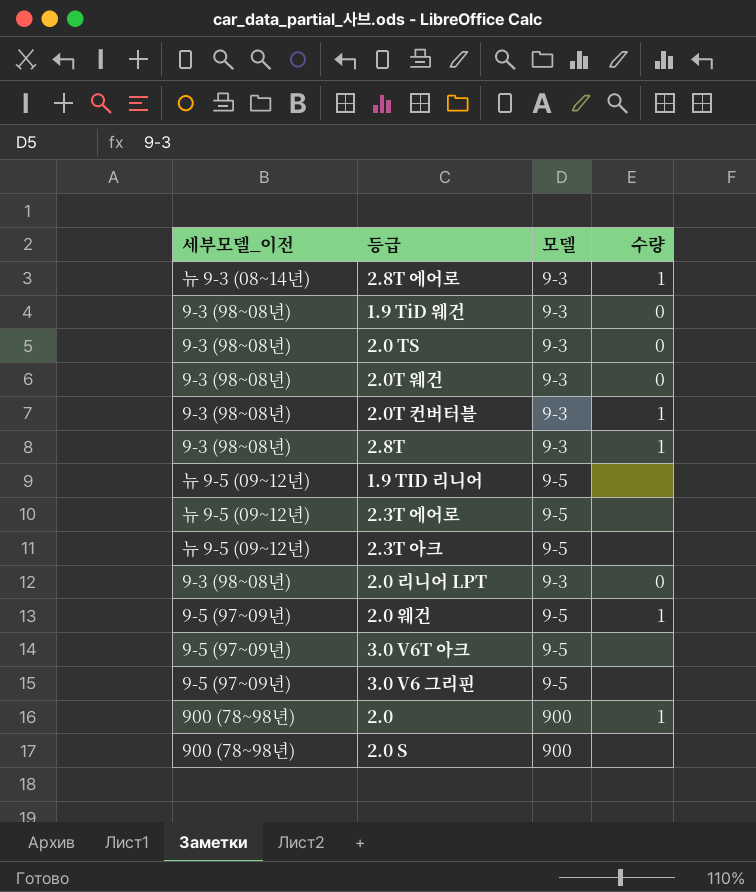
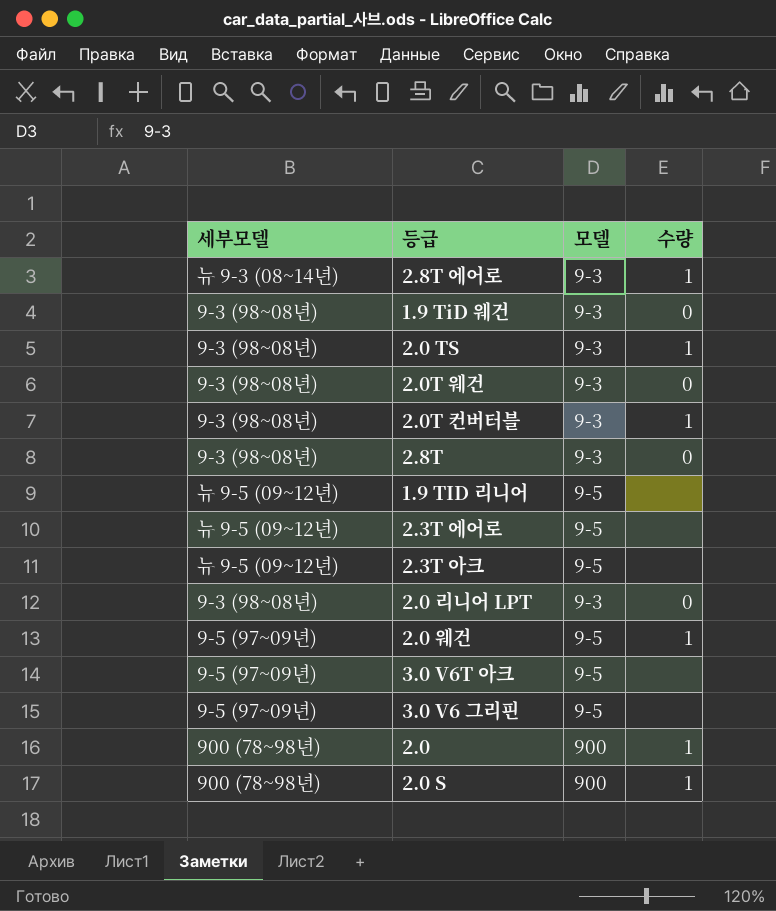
column name: 세부모델_이전 -> 세부모델
2.0 TS | 수량: 0 -> 1
2.8T | 수량: 1 -> 0
2.0 S | 수량: none -> 1

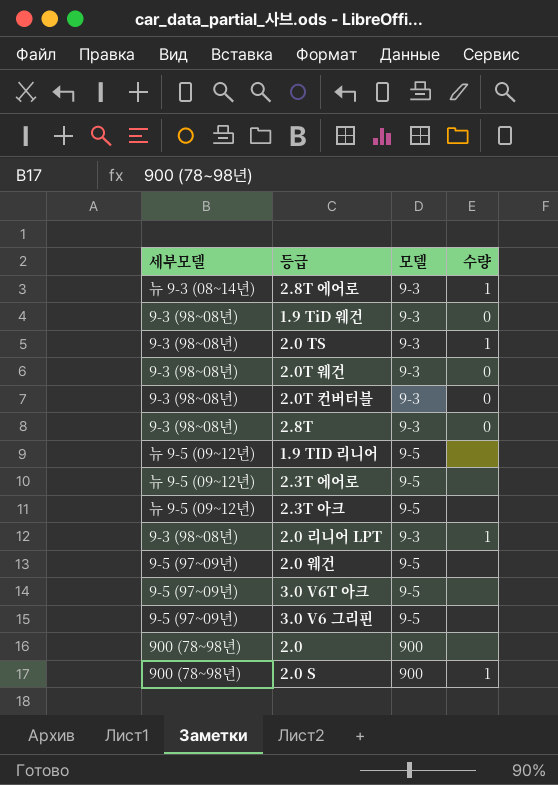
2.0T 컨버터블 | 수량: 1 -> 0
2.0 리니어 LPT | 수량: 0 -> 1
2.0 웨건 | 수량: 1 -> none
2.0 | 수량: 1 -> none

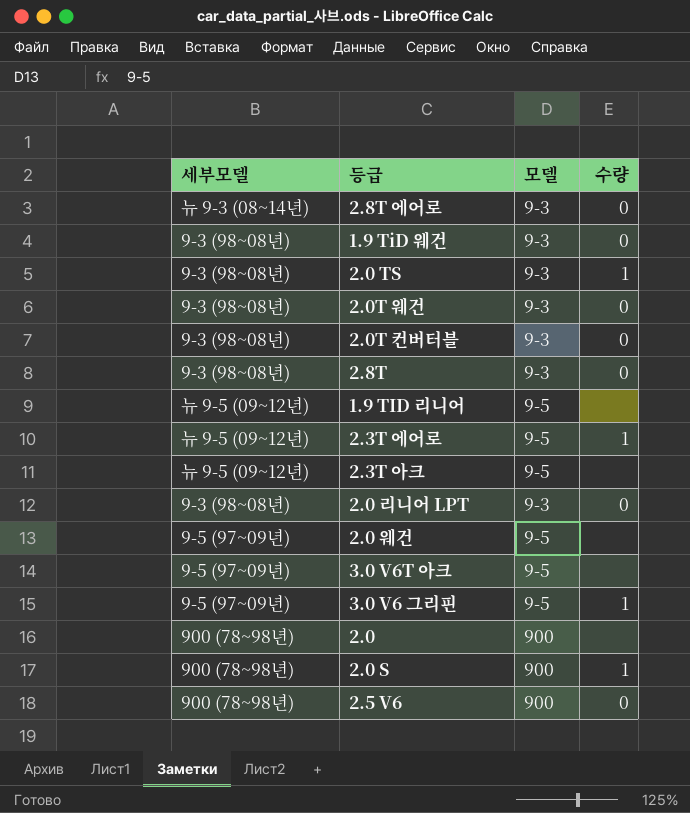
2.8T 에어로 | 수량: 1 -> 0
2.3T 에어로 | 수량: none -> 1
2.0 리니어 LPT | 수량: 1 -> 0
3.0 V6 그리핀 | 수량: none -> 1
row 2.5 V6: none -> 900 (78~98년) | 900 | 0

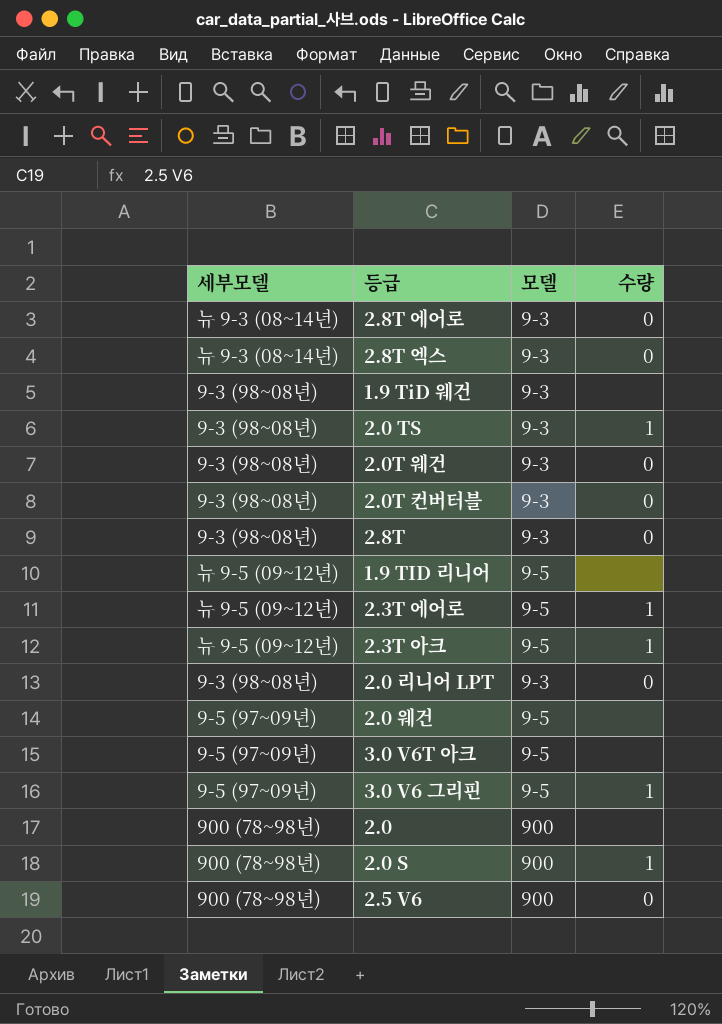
row 2.8T 엑스: none -> 뉴 9-3 (08~14년) | 9-3 | 0
1.9 TiD 웨건 | 수량: 0 -> none
2.3T 아크 | 수량: none -> 1

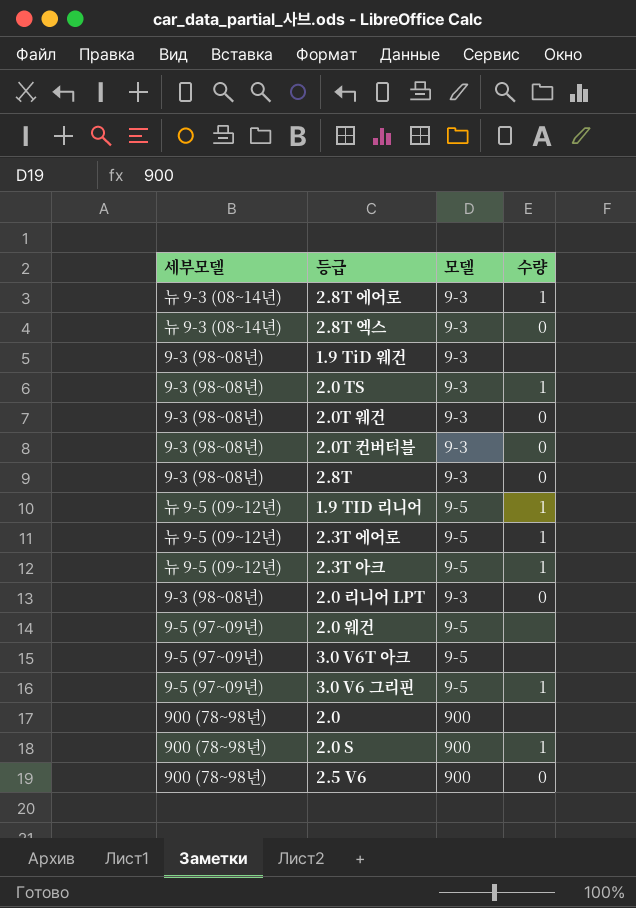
2.8T 에어로 | 수량: 0 -> 1
1.9 TID 리니어 | 수량: none -> 1

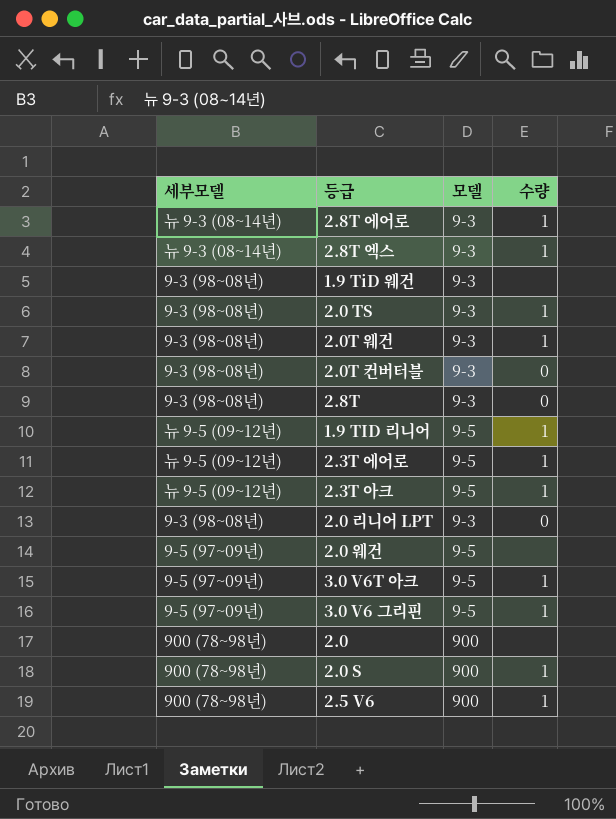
2.8T 엑스 | 수량: 0 -> 1
2.0T 웨건 | 수량: 0 -> 1
3.0 V6T 아크 | 수량: none -> 1
2.5 V6 | 수량: 0 -> 1

